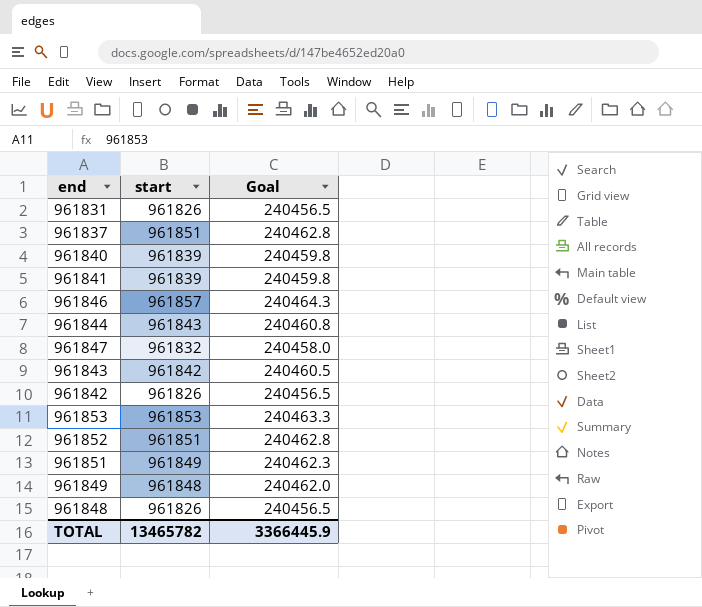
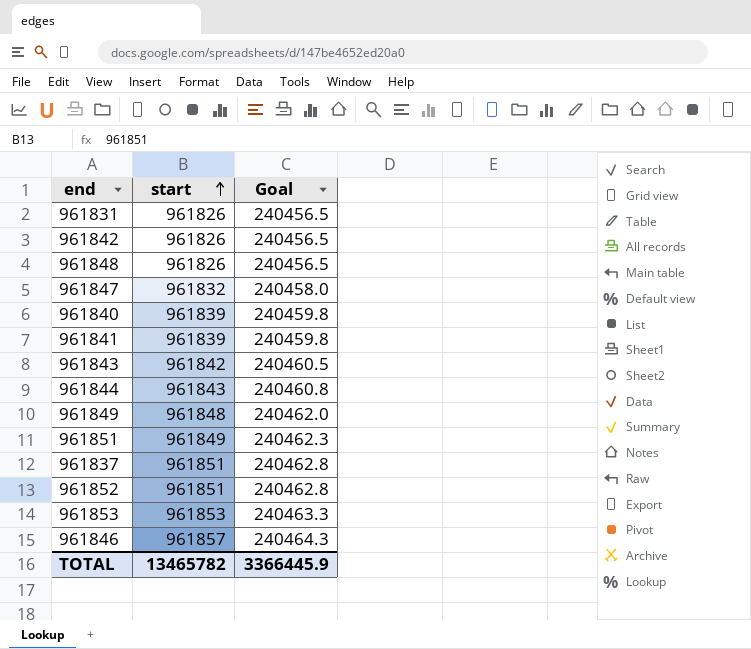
row order: none -> start ascending

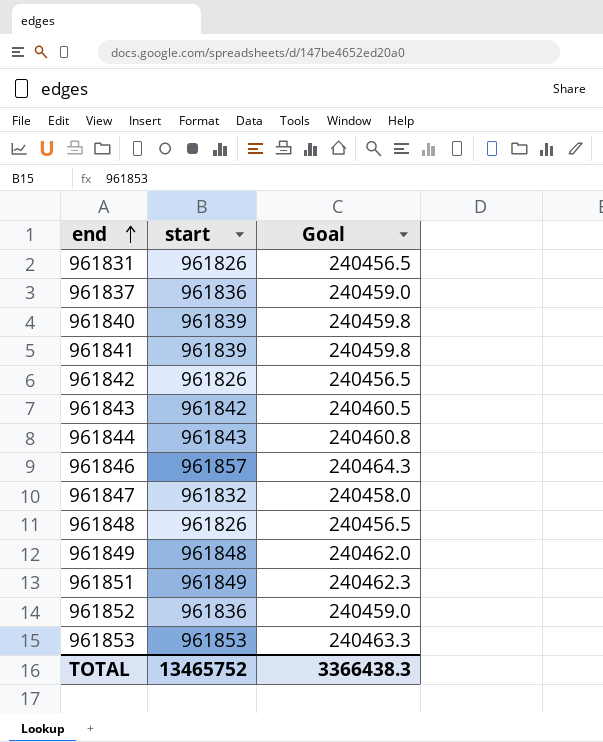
row order: start ascending -> end ascending
961837 | start: 961851 -> 961836
961837 | Goal: 240462.8 -> 240459.0
961852 | start: 961851 -> 961836
961852 | Goal: 240462.8 -> 240459.0
TOTAL | start: 13465782 -> 13465752
TOTAL | Goal: 3366445.9 -> 3366438.3

